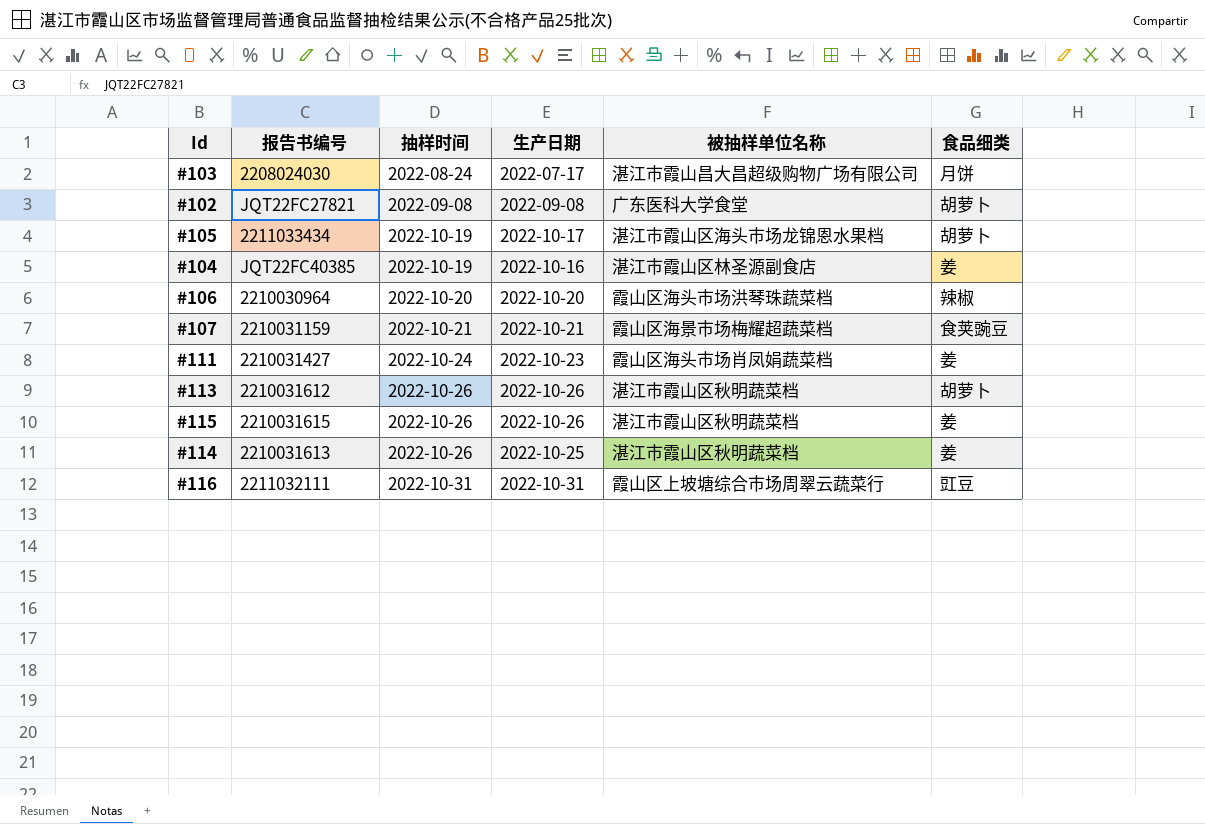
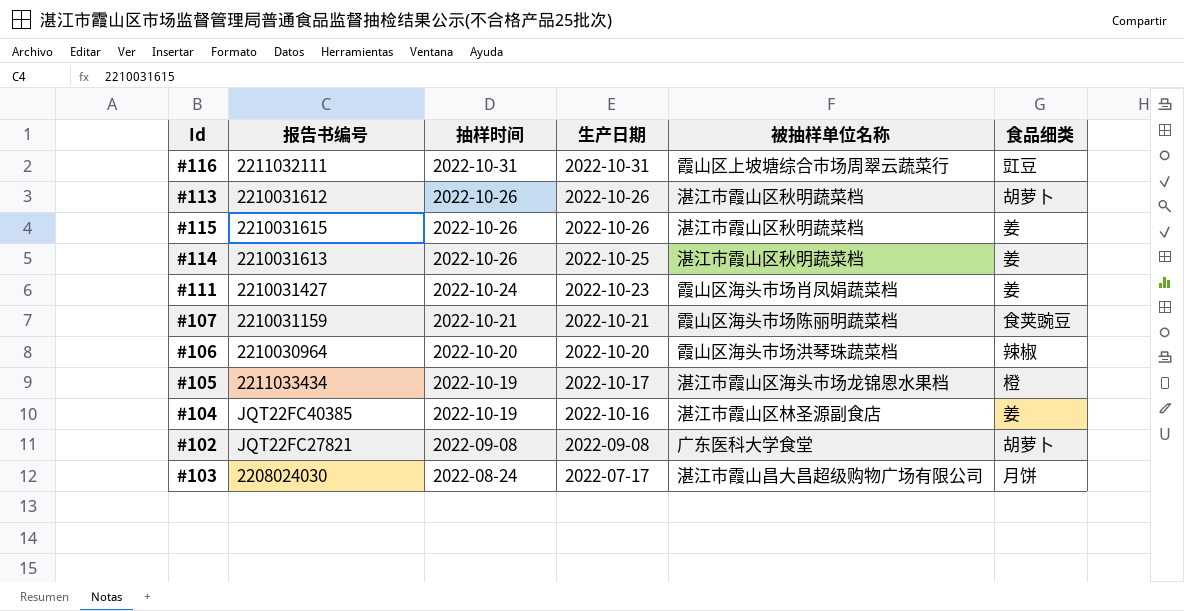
row order: 抽样时间 ascending -> 抽样时间 descending
#107 | 被抽样单位名称: 霞山区海景市场梅耀超蔬菜档 -> 霞山区海头市场陈丽明蔬菜档
#105 | 食品细类: 胡萝卜 -> 橙

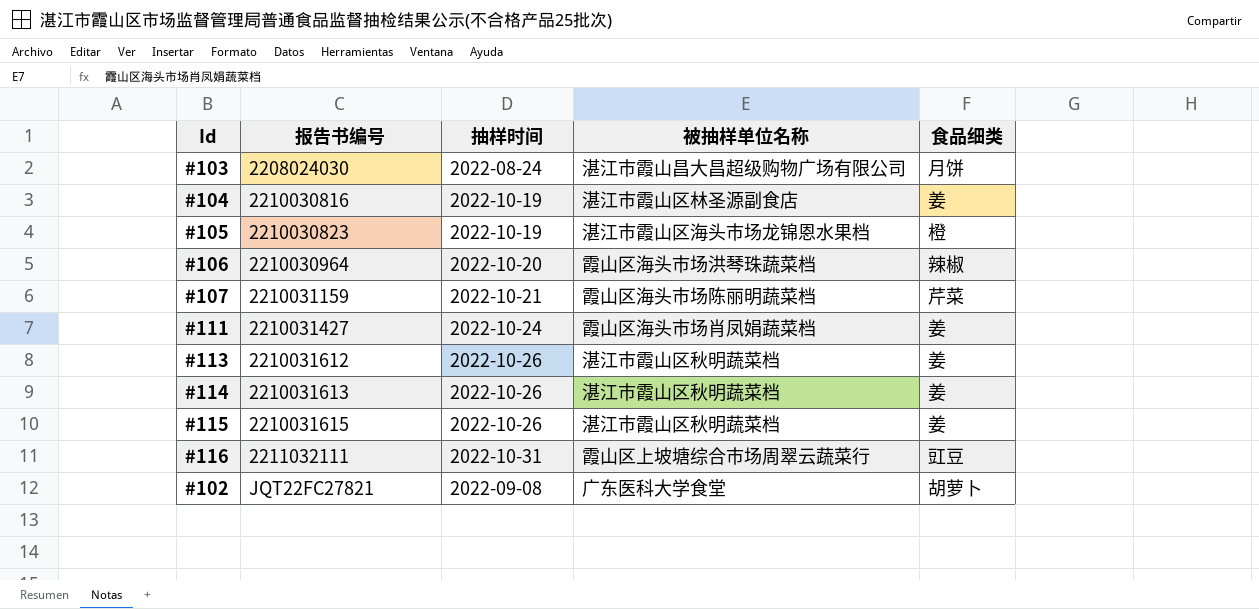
row order: 抽样时间 descending -> 报告书编号 ascending
column 生产日期 | position: 4 -> none
#104 | 报告书编号: JQT22FC40385 -> 2210030816
#105 | 报告书编号: 2211033434 -> 2210030823
#107 | 食品细类: 食荚豌豆 -> 芹菜
#113 | 食品细类: 胡萝卜 -> 姜

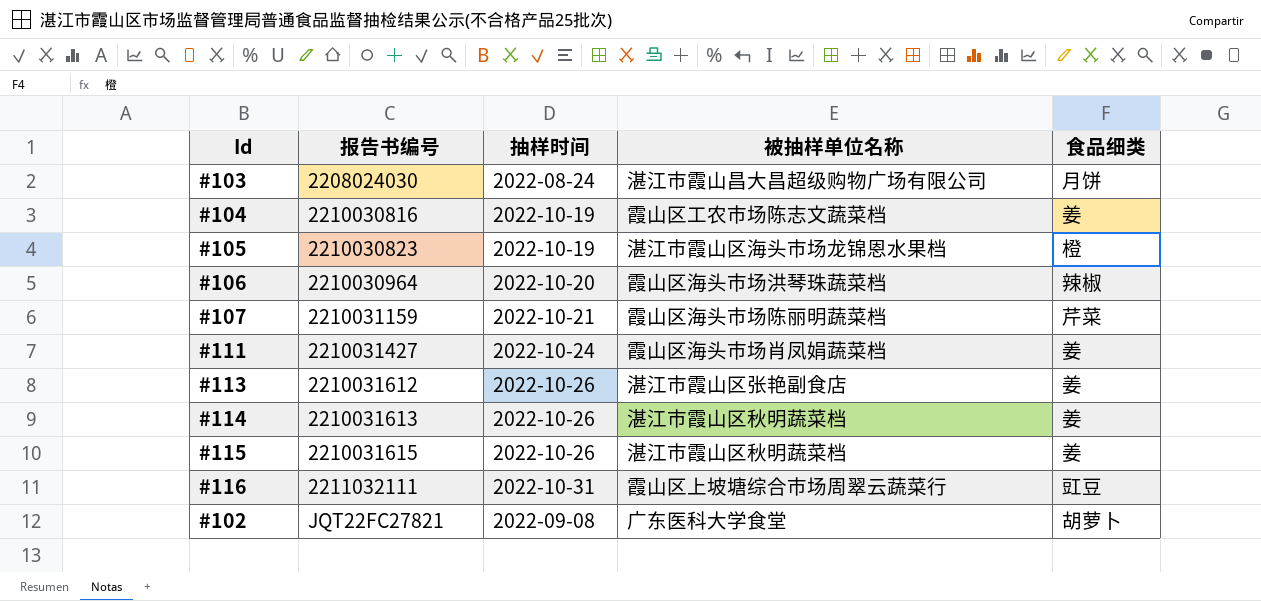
#104 | 被抽样单位名称: 湛江市霞山区林圣源副食店 -> 霞山区工农市场陈志文蔬菜档
#113 | 被抽样单位名称: 湛江市霞山区秋明蔬菜档 -> 湛江市霞山区张艳副食店

